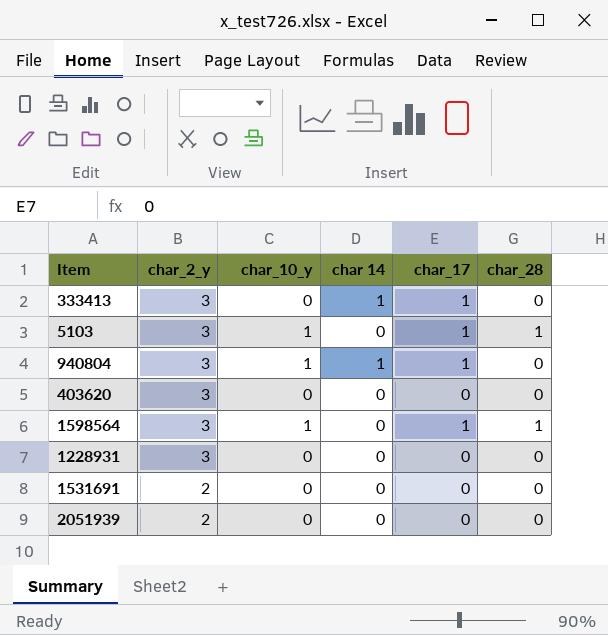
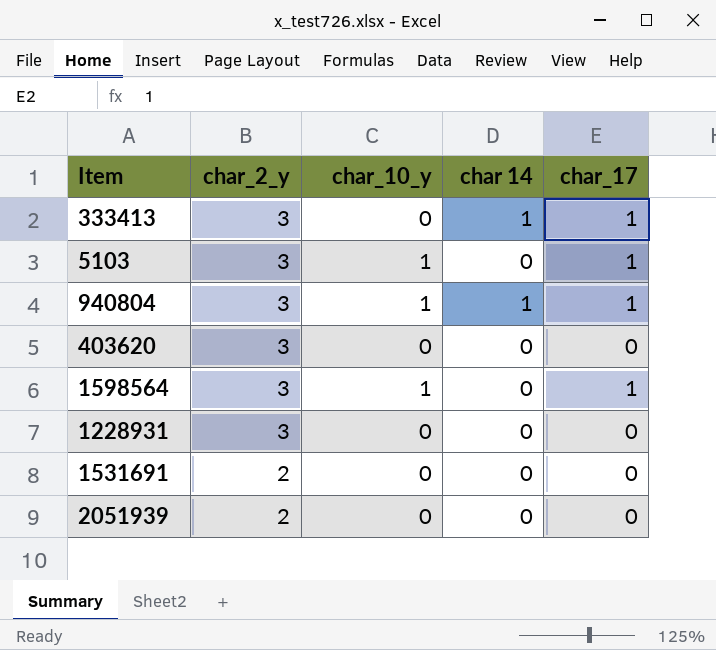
column char_28 | position: 6 -> none

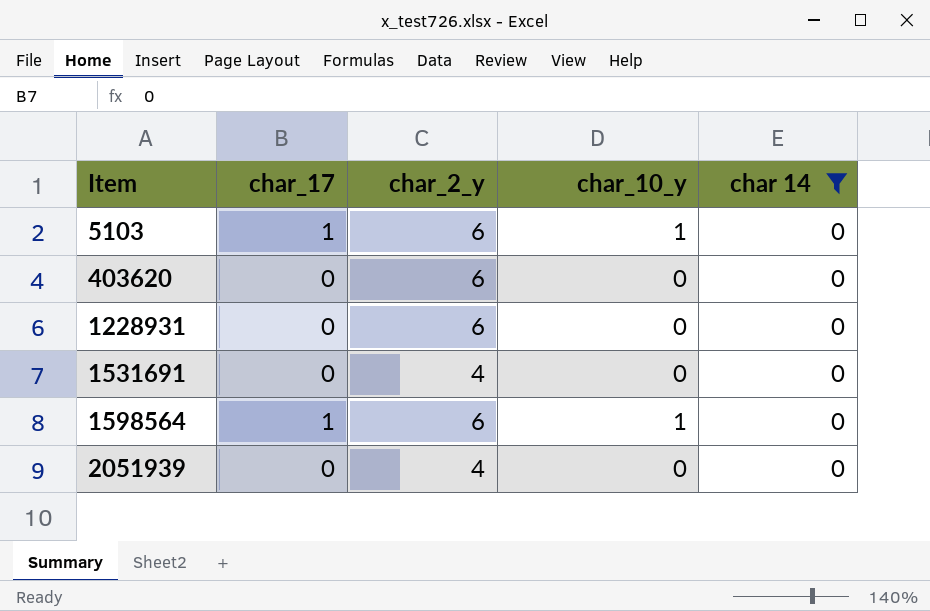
filter: none -> char 14 = 0
row order: char_2_y descending -> Item ascending
column char_17 | position: 5 -> 2
5103 | char_2_y: 3 -> 6
403620 | char_2_y: 3 -> 6
1228931 | char_2_y: 3 -> 6
1531691 | char_2_y: 2 -> 4
1598564 | char_2_y: 3 -> 6
2051939 | char_2_y: 2 -> 4

